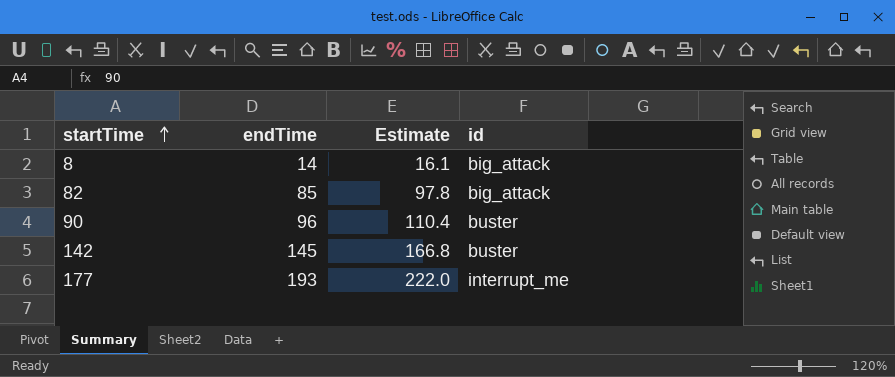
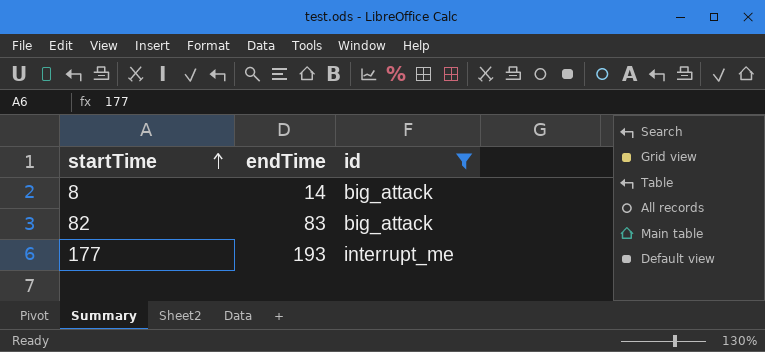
filter: none -> id != buster
column Estimate | formula: [endTime] * 1.15 -> none
82 | endTime: 85 -> 83

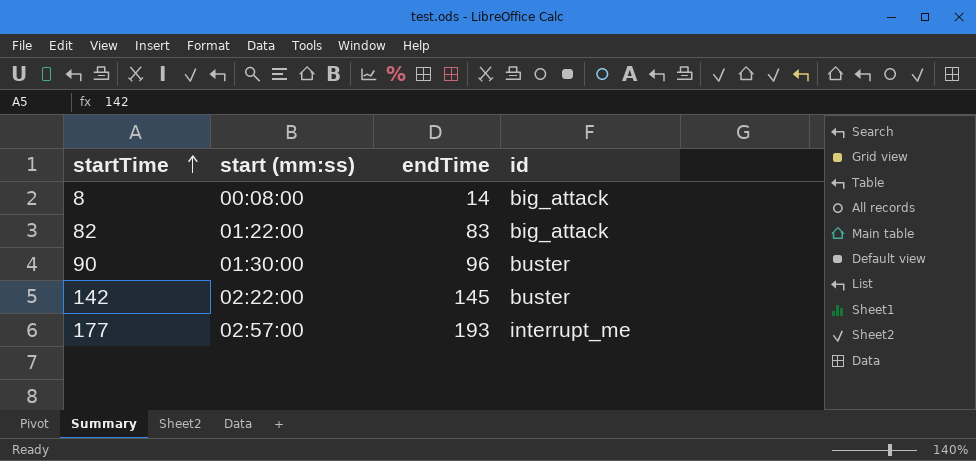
filter: id != buster -> none
column start (mm:ss) | position: none -> 2

